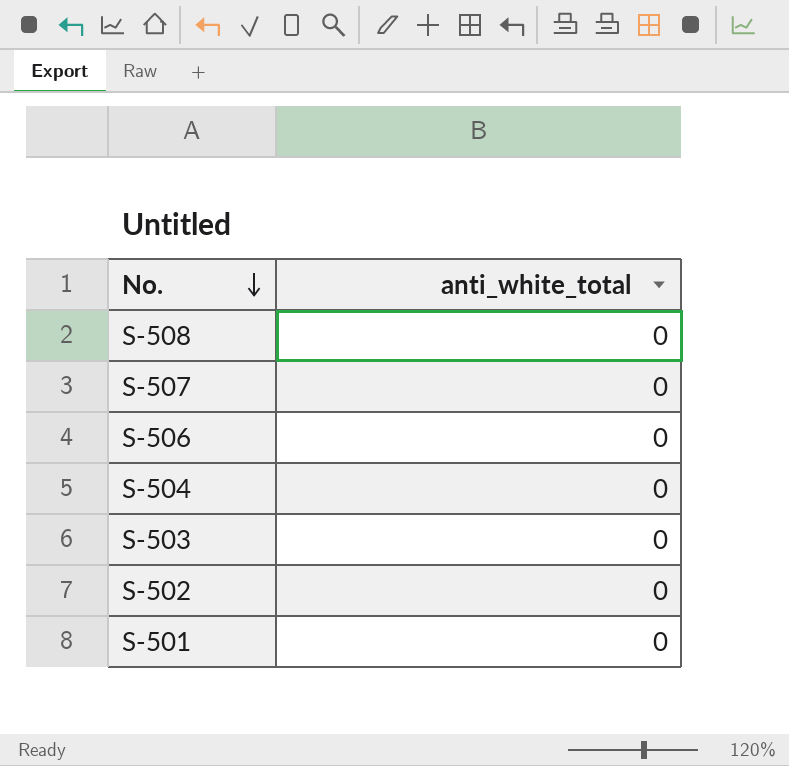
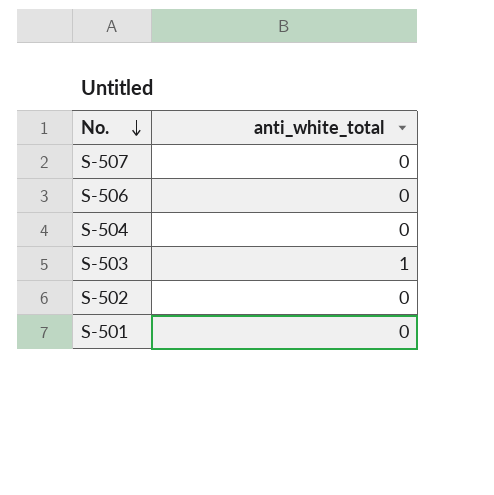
row S-508: 0 -> none
S-503 | anti_white_total: 0 -> 1

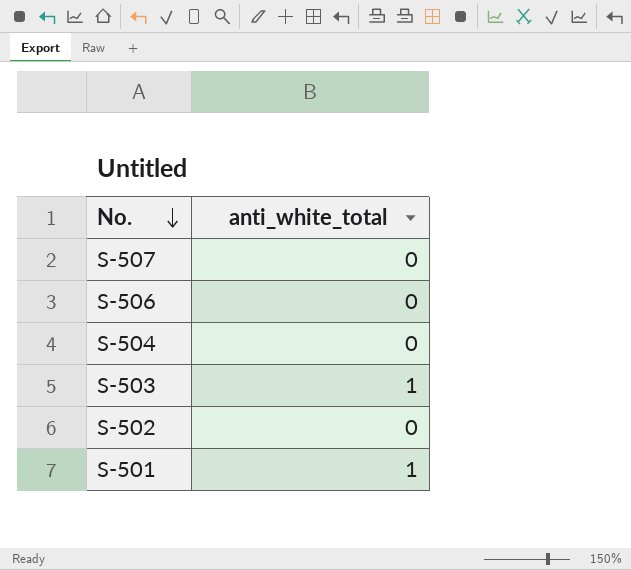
S-501 | anti_white_total: 0 -> 1

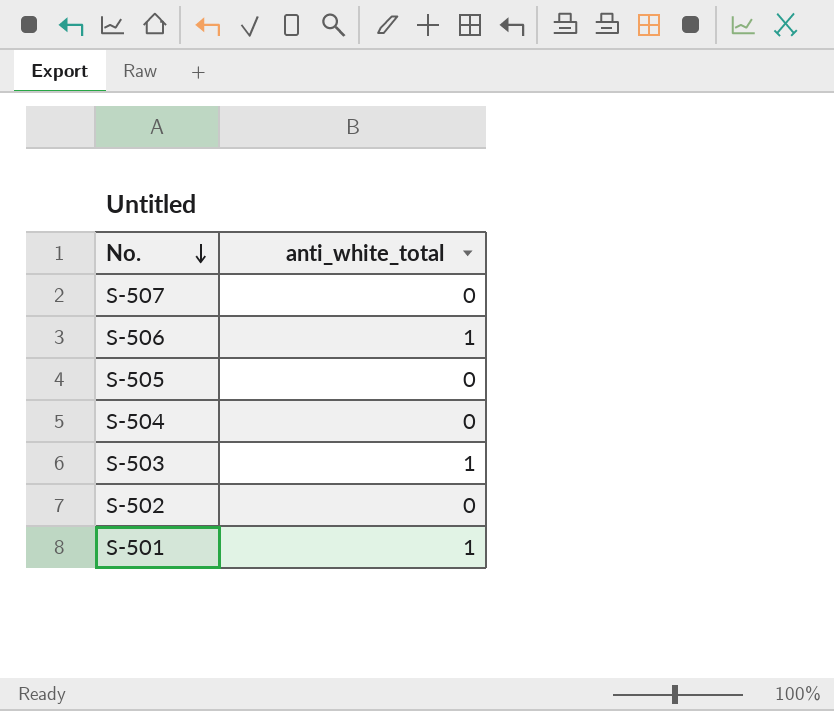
S-506 | anti_white_total: 0 -> 1
row S-505: none -> 0

